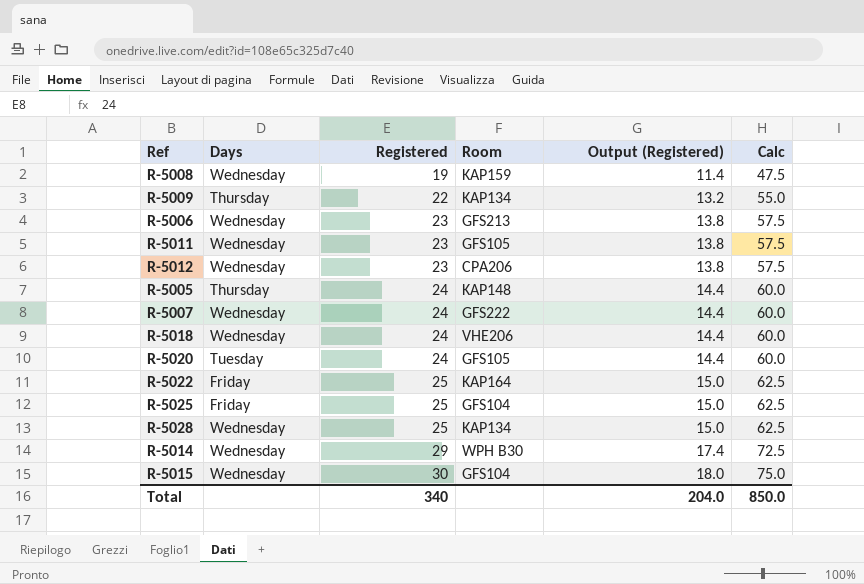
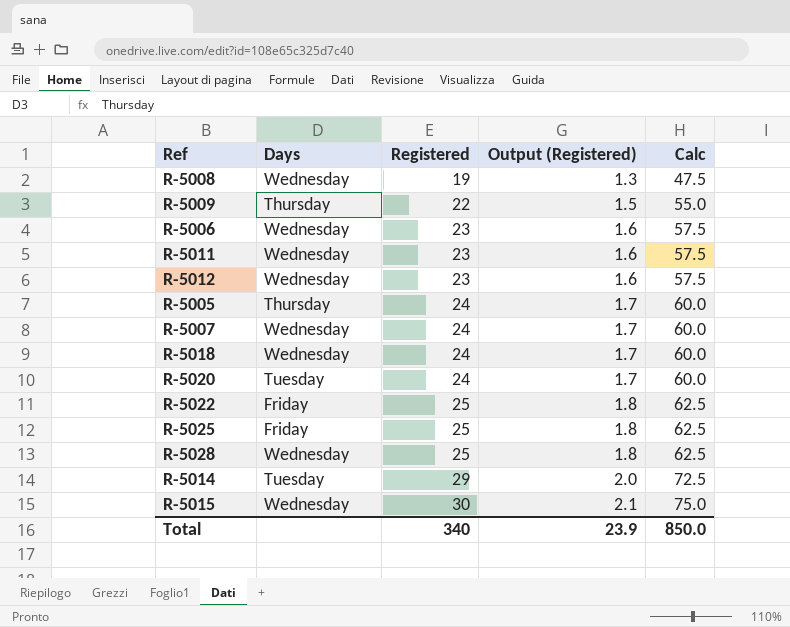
column Room | position: 4 -> none
column Output (Registered) | formula: [Registered] * 0.6 -> [Registered] * 0.07
R-5014 | Days: Wednesday -> Tuesday
Total | Output (Registered): 204.0 -> 23.9

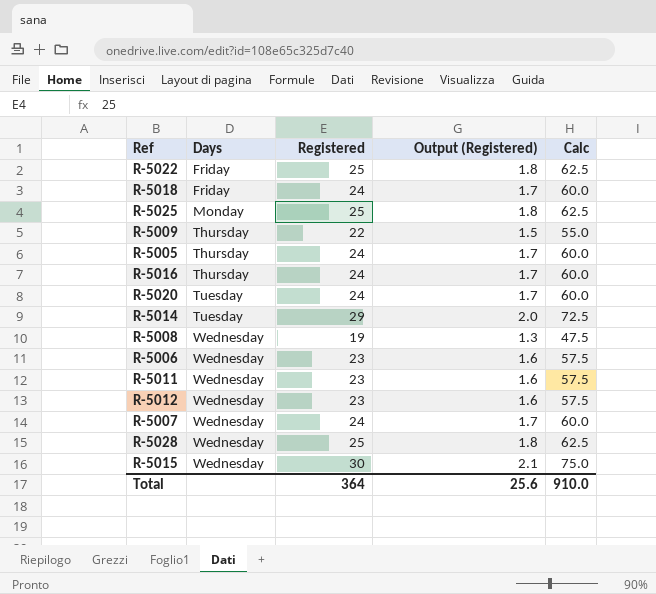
row order: Registered ascending -> Days ascending
R-5018 | Days: Wednesday -> Friday
R-5025 | Days: Friday -> Monday
row R-5016: none -> Thursday | 24 | 1.7 | 60.0
Total | Registered: 340 -> 364
Total | Output (Registered): 23.9 -> 25.6
Total | Calc: 850.0 -> 910.0

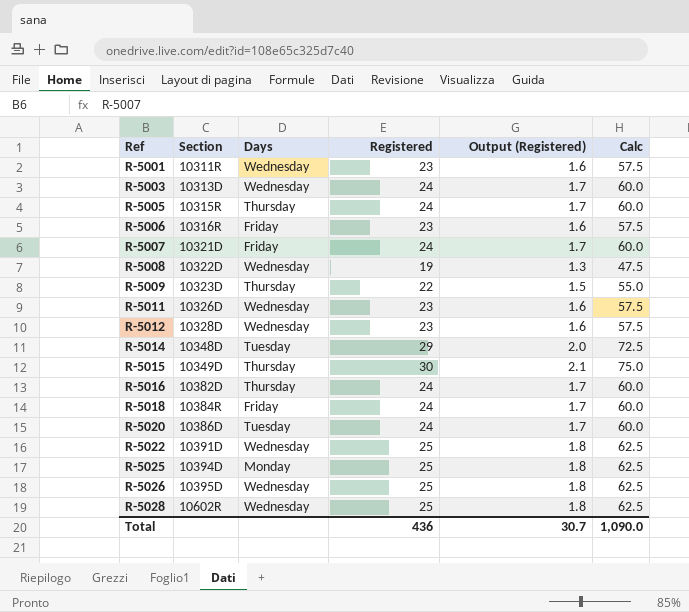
row order: Days ascending -> Ref ascending
column Section | position: none -> 2
row R-5001: none -> 10311R | Wednesday | 23 | 1.6 | 57.5
row R-5003: none -> 10313D | Wednesday | 24 | 1.7 | 60.0
R-5006 | Days: Wednesday -> Friday
R-5007 | Days: Wednesday -> Friday
R-5015 | Days: Wednesday -> Thursday
R-5022 | Days: Friday -> Wednesday
row R-5026: none -> 10395D | Wednesday | 25 | 1.8 | 62.5
Total | Registered: 364 -> 436
Total | Output (Registered): 25.6 -> 30.7
Total | Calc: 910.0 -> 1,090.0

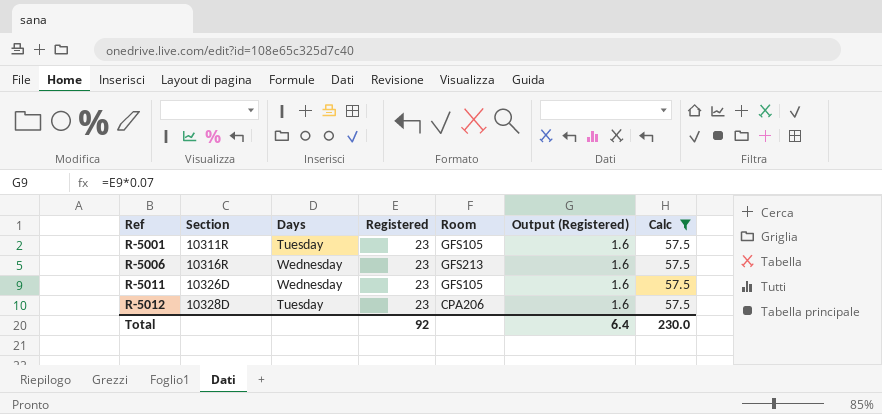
filter: none -> Calc = 57.5
column Room | position: none -> 5
R-5001 | Days: Wednesday -> Tuesday
R-5006 | Days: Friday -> Wednesday
R-5012 | Days: Wednesday -> Tuesday
Total | Registered: 436 -> 92
Total | Output (Registered): 30.7 -> 6.4
Total | Calc: 1,090.0 -> 230.0

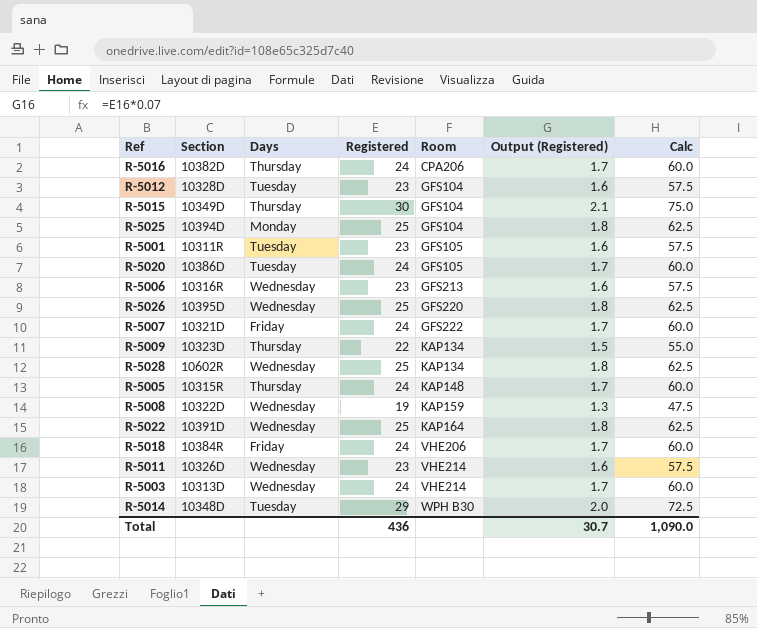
filter: Calc = 57.5 -> none
row order: Ref ascending -> Room ascending
R-5012 | Room: CPA206 -> GFS104
R-5011 | Room: GFS105 -> VHE214
Total | Registered: 92 -> 436
Total | Output (Registered): 6.4 -> 30.7
Total | Calc: 230.0 -> 1,090.0

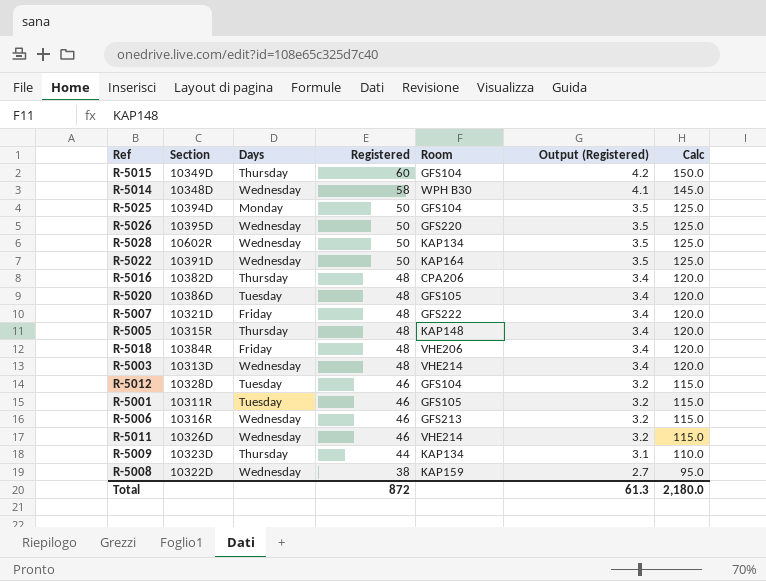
row order: Room ascending -> Registered descending
R-5015 | Registered: 30 -> 60
R-5015 | Output (Registered): 2.1 -> 4.2
R-5015 | Calc: 75.0 -> 150.0
R-5014 | Days: Tuesday -> Wednesday
R-5014 | Registered: 29 -> 58
R-5014 | Output (Registered): 2.0 -> 4.1
R-5014 | Calc: 72.5 -> 145.0
R-5025 | Registered: 25 -> 50
R-5025 | Output (Registered): 1.8 -> 3.5
R-5025 | Calc: 62.5 -> 125.0
R-5026 | Registered: 25 -> 50
R-5026 | Output (Registered): 1.8 -> 3.5
R-5026 | Calc: 62.5 -> 125.0
R-5028 | Registered: 25 -> 50
R-5028 | Output (Registered): 1.8 -> 3.5
R-5028 | Calc: 62.5 -> 125.0
R-5022 | Registered: 25 -> 50
R-5022 | Output (Registered): 1.8 -> 3.5
R-5022 | Calc: 62.5 -> 125.0
R-5016 | Registered: 24 -> 48
R-5016 | Output (Registered): 1.7 -> 3.4
R-5016 | Calc: 60.0 -> 120.0
R-5020 | Registered: 24 -> 48
R-5020 | Output (Registered): 1.7 -> 3.4
R-5020 | Calc: 60.0 -> 120.0
R-5007 | Registered: 24 -> 48
R-5007 | Output (Registered): 1.7 -> 3.4
R-5007 | Calc: 60.0 -> 120.0
R-5005 | Registered: 24 -> 48
R-5005 | Output (Registered): 1.7 -> 3.4
R-5005 | Calc: 60.0 -> 120.0
R-5018 | Registered: 24 -> 48
R-5018 | Output (Registered): 1.7 -> 3.4
R-5018 | Calc: 60.0 -> 120.0
R-5003 | Registered: 24 -> 48
R-5003 | Output (Registered): 1.7 -> 3.4
R-5003 | Calc: 60.0 -> 120.0
R-5012 | Registered: 23 -> 46
R-5012 | Output (Registered): 1.6 -> 3.2
R-5012 | Calc: 57.5 -> 115.0
R-5001 | Registered: 23 -> 46
R-5001 | Output (Registered): 1.6 -> 3.2
R-5001 | Calc: 57.5 -> 115.0
R-5006 | Registered: 23 -> 46
R-5006 | Output (Registered): 1.6 -> 3.2
R-5006 | Calc: 57.5 -> 115.0
R-5011 | Registered: 23 -> 46
R-5011 | Output (Registered): 1.6 -> 3.2
R-5011 | Calc: 57.5 -> 115.0
R-5009 | Registered: 22 -> 44
R-5009 | Output (Registered): 1.5 -> 3.1
R-5009 | Calc: 55.0 -> 110.0
R-5008 | Registered: 19 -> 38
R-5008 | Output (Registered): 1.3 -> 2.7
R-5008 | Calc: 47.5 -> 95.0
Total | Registered: 436 -> 872
Total | Output (Registered): 30.7 -> 61.3
Total | Calc: 1,090.0 -> 2,180.0

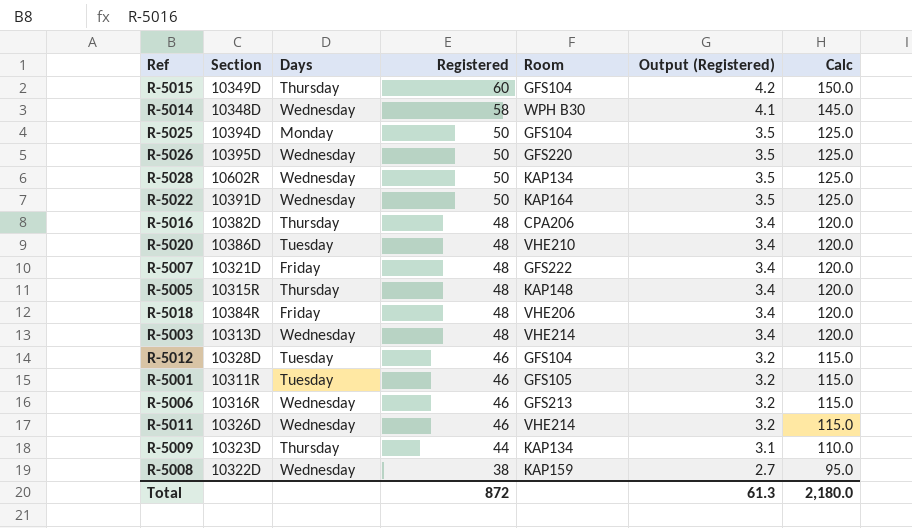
R-5020 | Room: GFS105 -> VHE210

